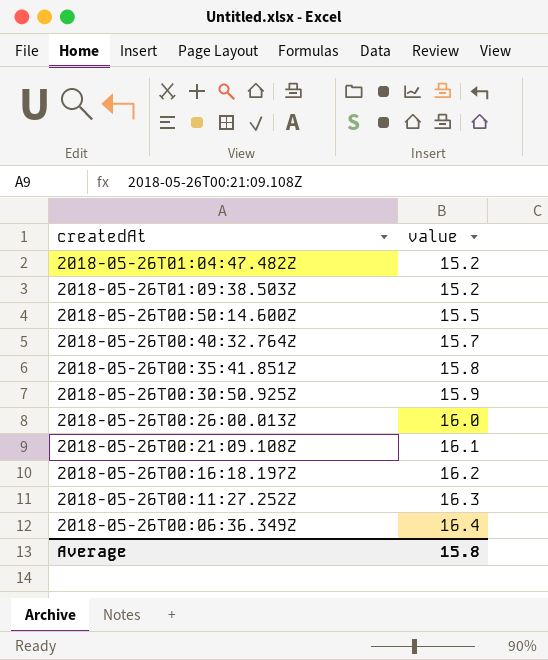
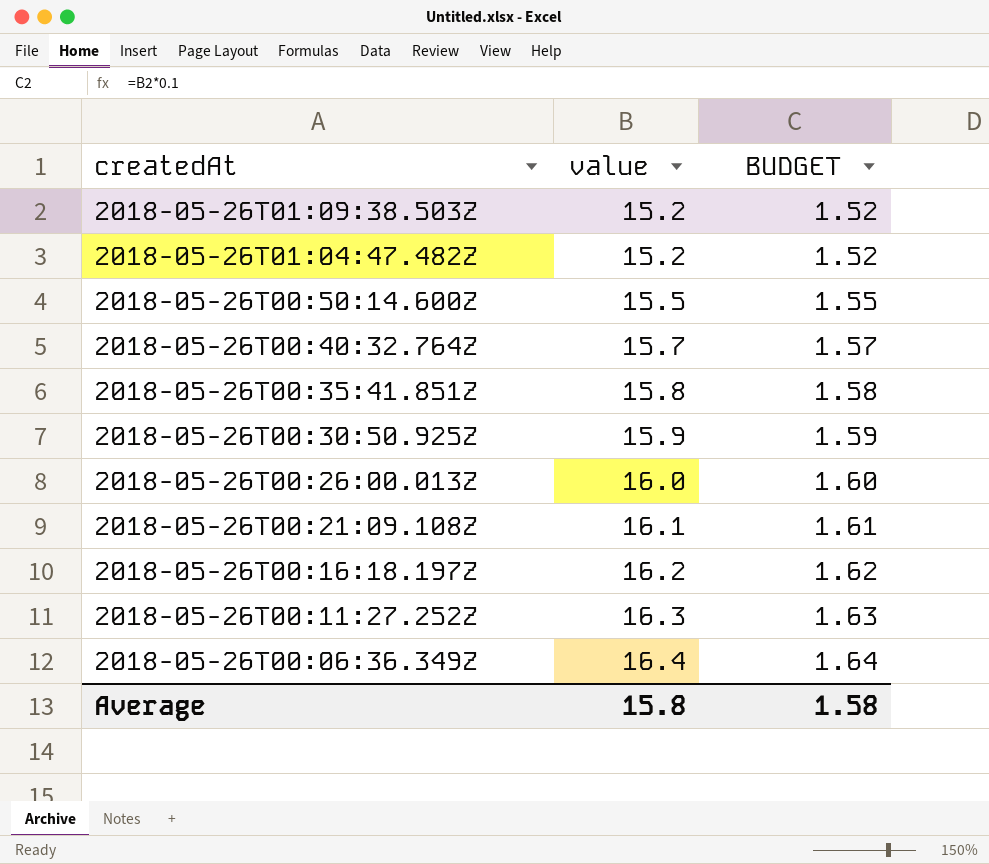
row order: value ascending -> createdAt descending
column BUDGET | formula: none -> [value] * 0.1

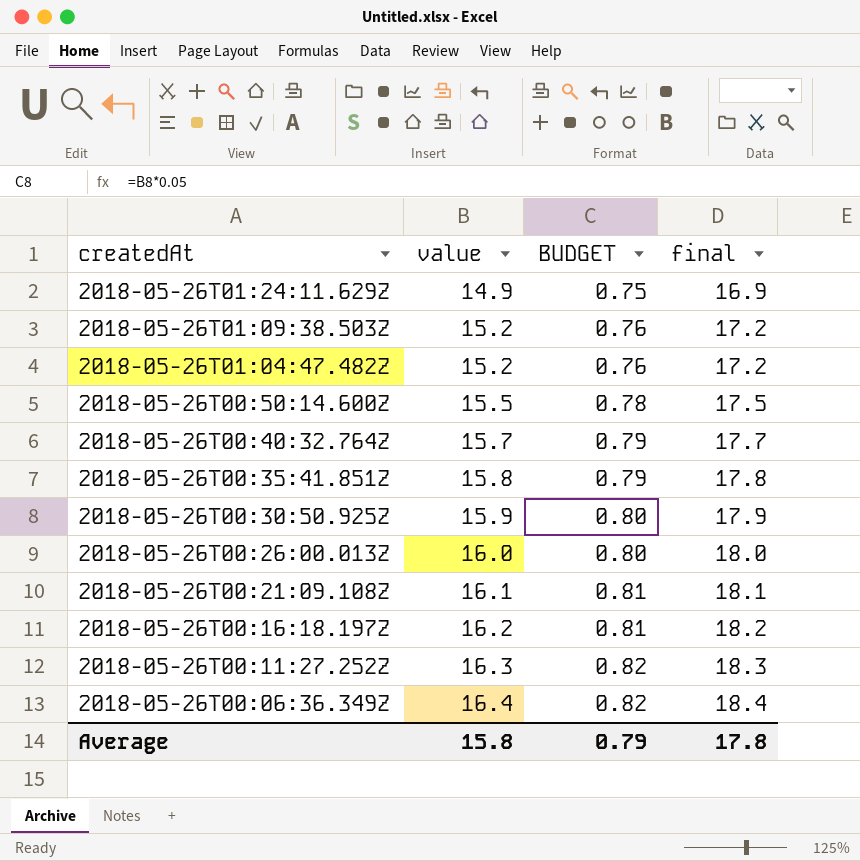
column BUDGET | formula: [value] * 0.1 -> [value] * 0.05
column final | formula: none -> [value] + 2
row 2018-05-26T01:24:11.629Z: none -> 14.9 | 0.75 | 16.9
Average | BUDGET: 1.58 -> 0.79

